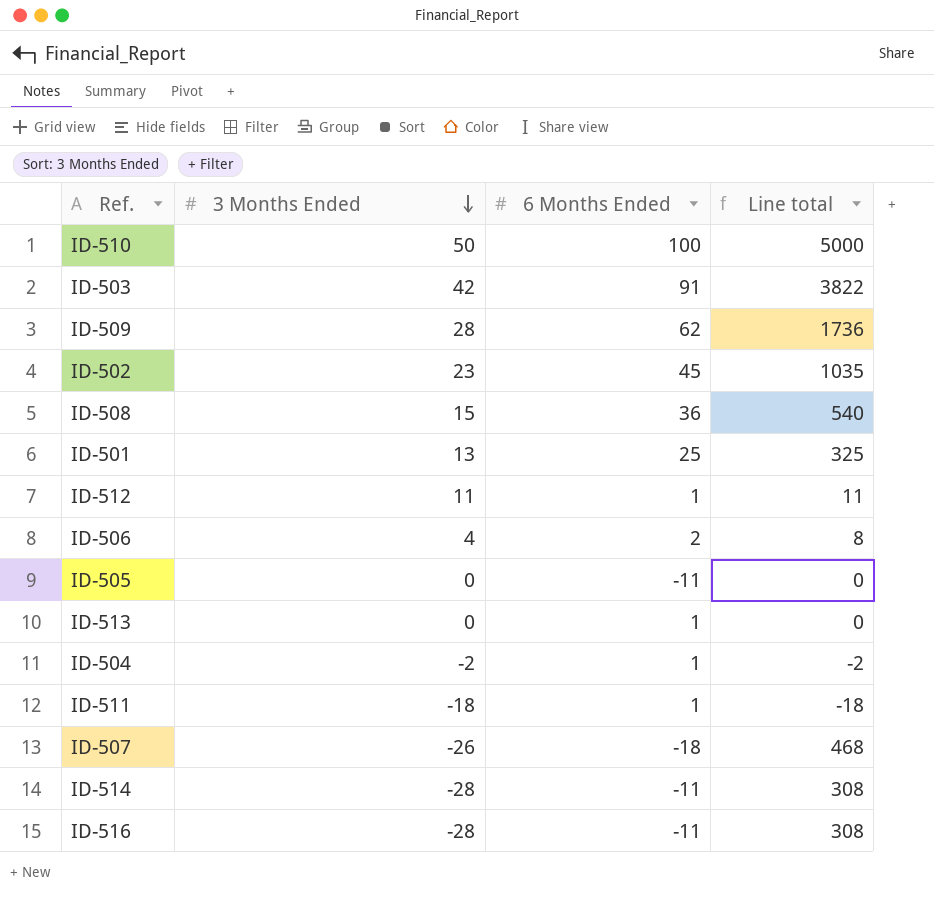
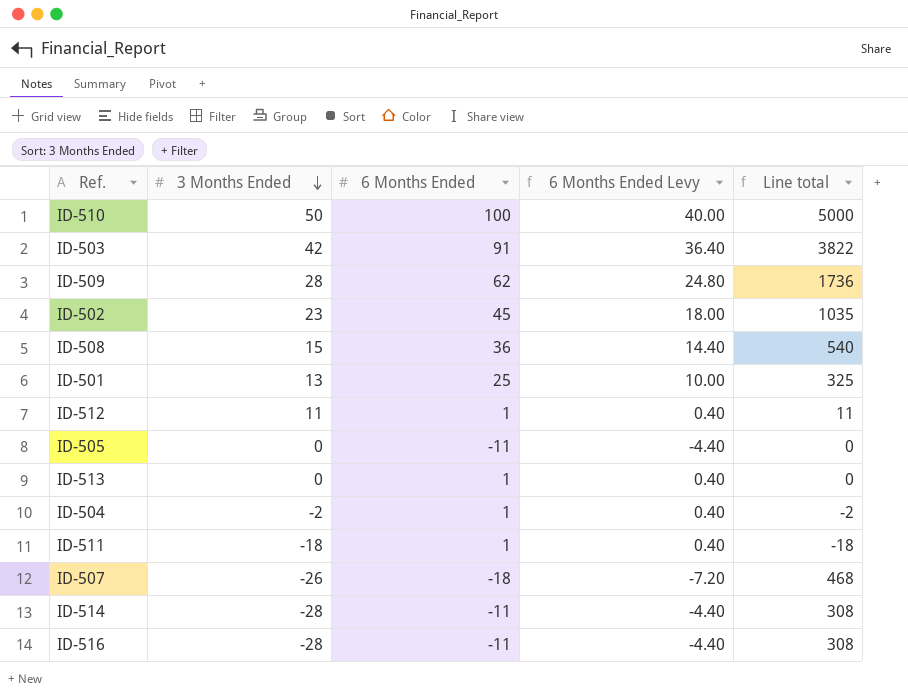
column 6 Months Ended Levy | formula: none -> [6 Months Ended] * 0.4
row ID-506: 4 | 2 | 8 -> none

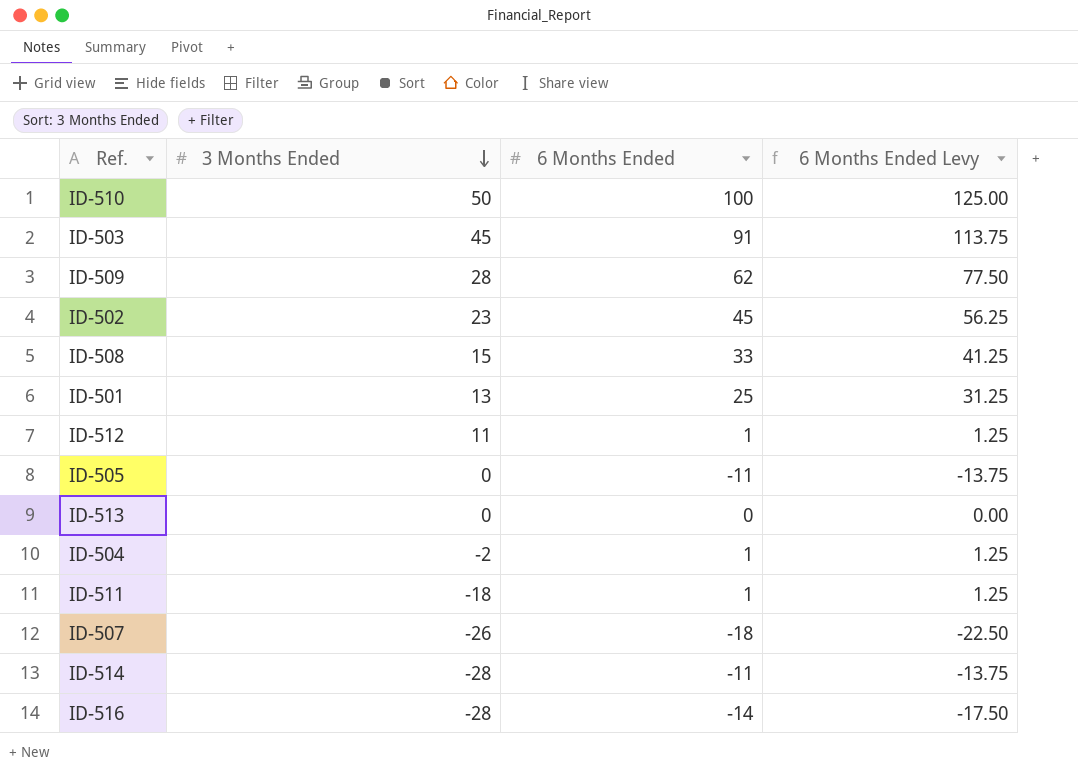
column Line total | formula: [3 Months Ended] * [6 Months Ended] -> none
column 6 Months Ended Levy | formula: [6 Months Ended] * 0.4 -> [6 Months Ended] * 1.25
ID-503 | 3 Months Ended: 42 -> 45
ID-508 | 6 Months Ended: 36 -> 33
ID-513 | 6 Months Ended: 1 -> 0
ID-516 | 6 Months Ended: -11 -> -14

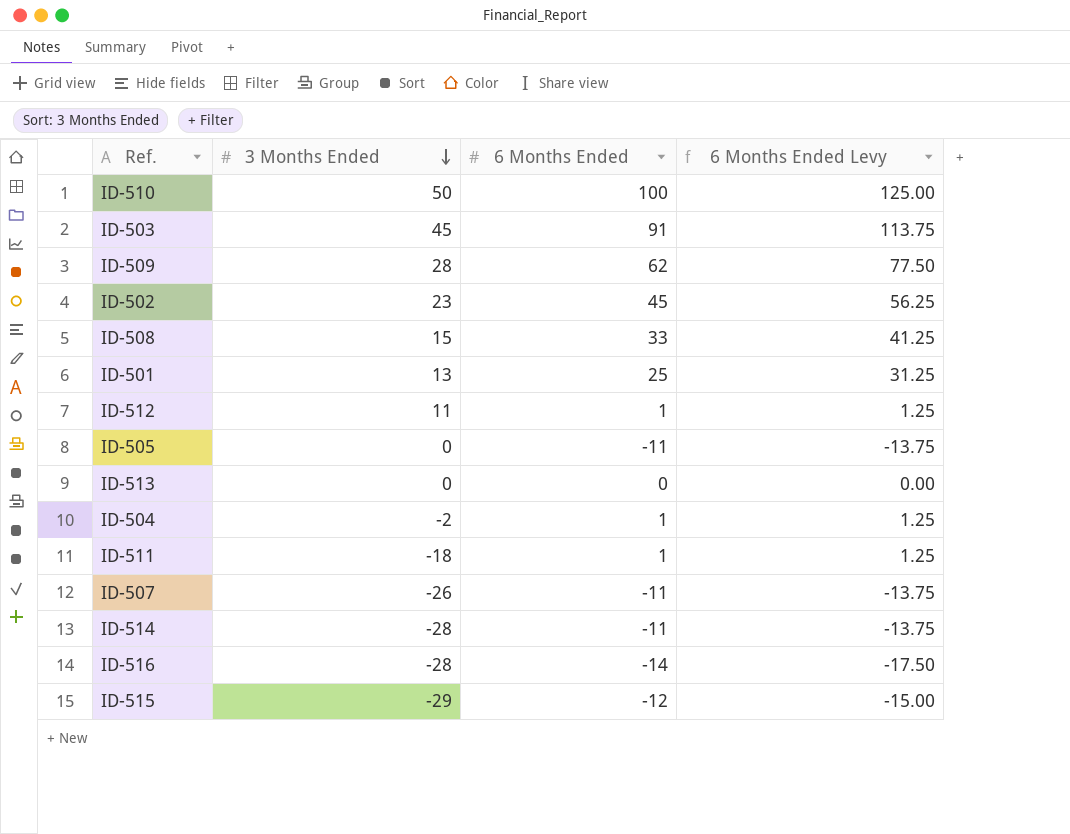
ID-507 | 6 Months Ended: -18 -> -11
ID-507 | 6 Months Ended Levy: -22.50 -> -13.75
row ID-515: none -> -29 | -12 | -15.00

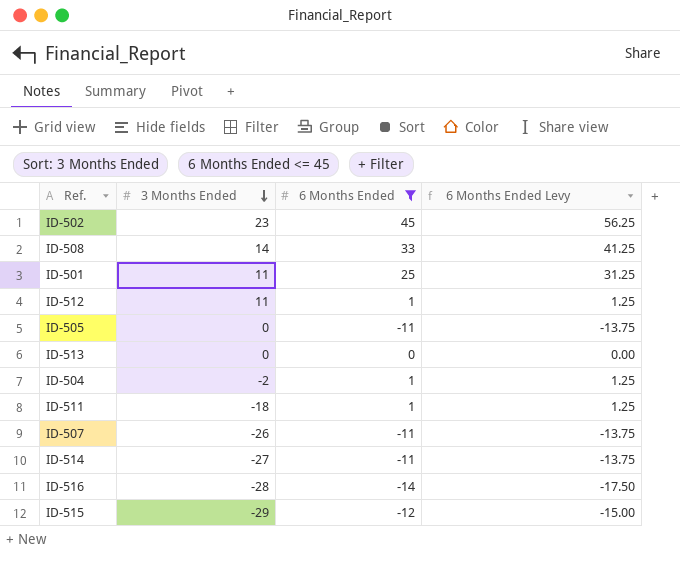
filter: none -> 6 Months Ended <= 45
ID-508 | 3 Months Ended: 15 -> 14
ID-501 | 3 Months Ended: 13 -> 11
ID-514 | 3 Months Ended: -28 -> -27

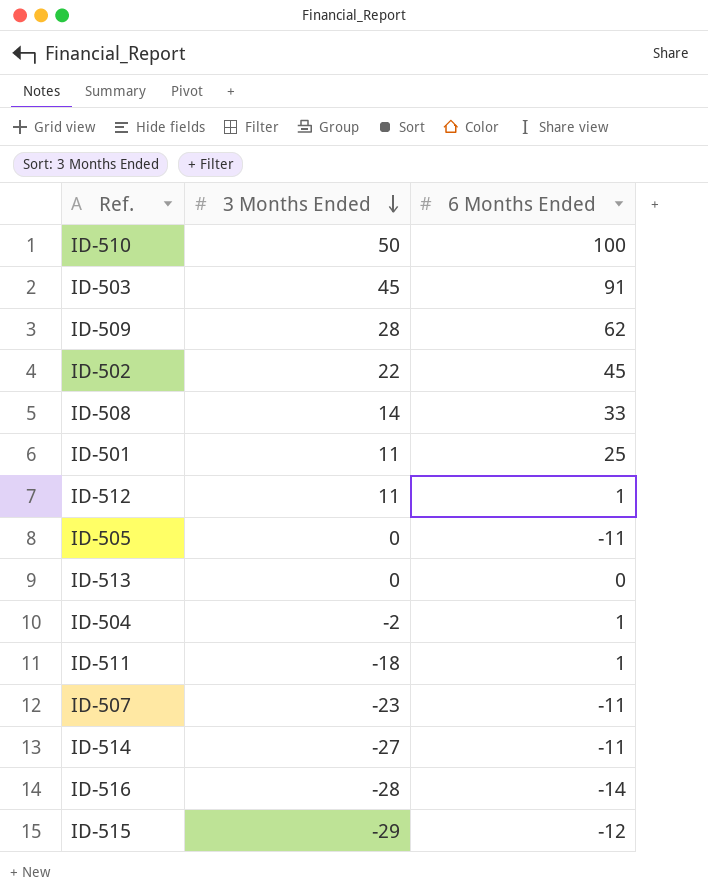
filter: 6 Months Ended <= 45 -> none
column 6 Months Ended Levy | formula: [6 Months Ended] * 1.25 -> none
ID-502 | 3 Months Ended: 23 -> 22
ID-507 | 3 Months Ended: -26 -> -23

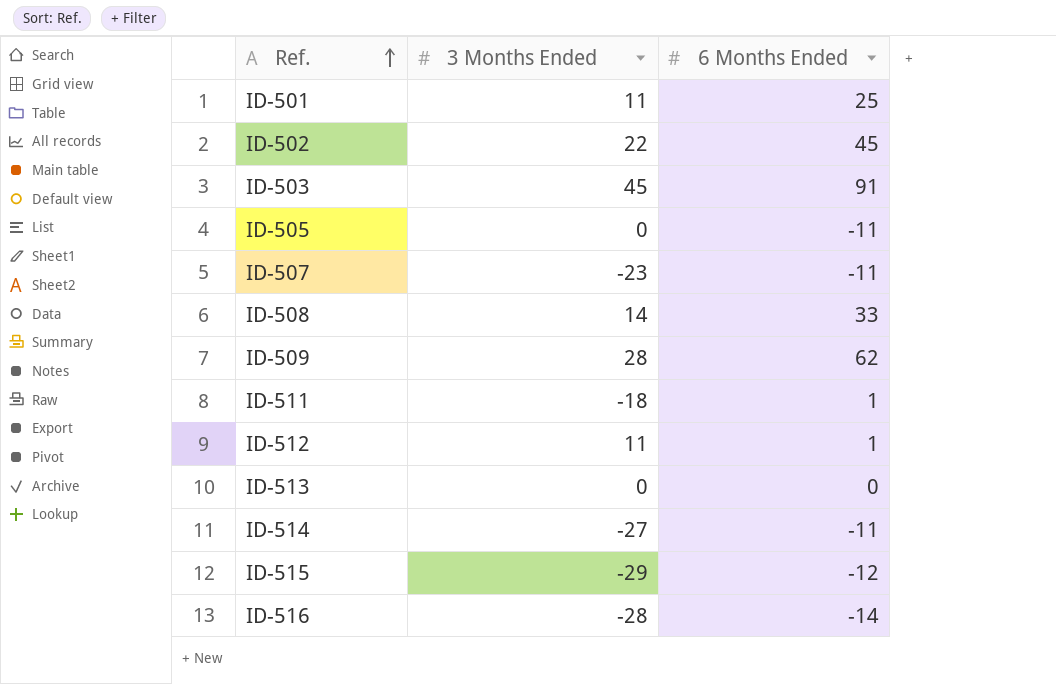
row order: 3 Months Ended descending -> Ref. ascending
row ID-510: 50 | 100 -> none
row ID-504: -2 | 1 -> none

